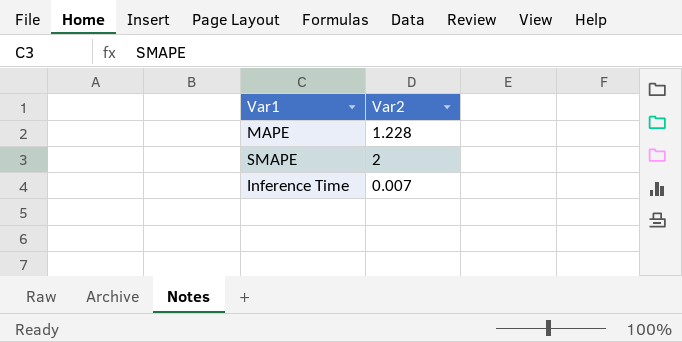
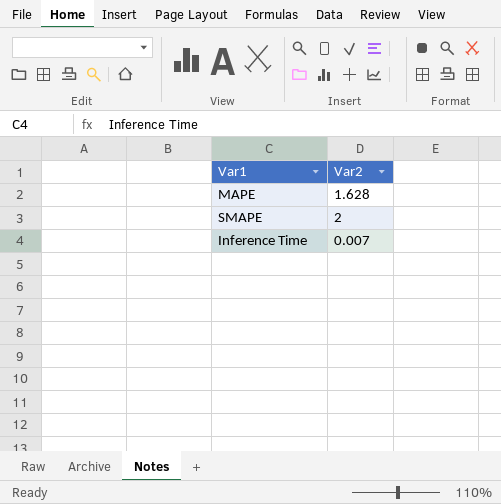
MAPE | Var2: 1.228 -> 1.628

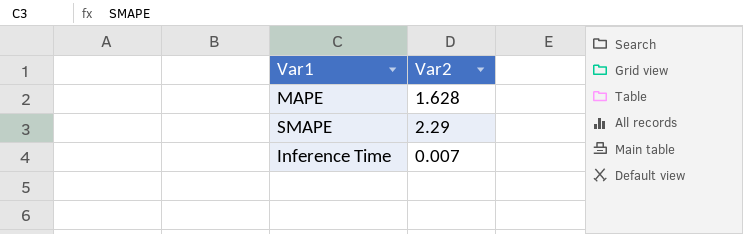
SMAPE | Var2: 2 -> 2.29

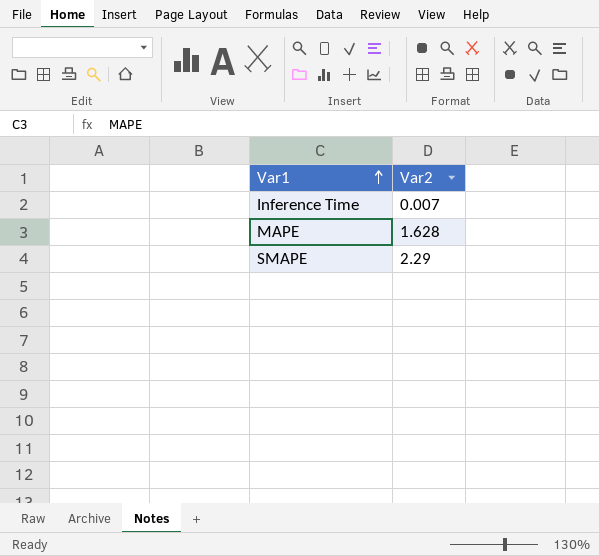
row order: none -> Var1 ascending

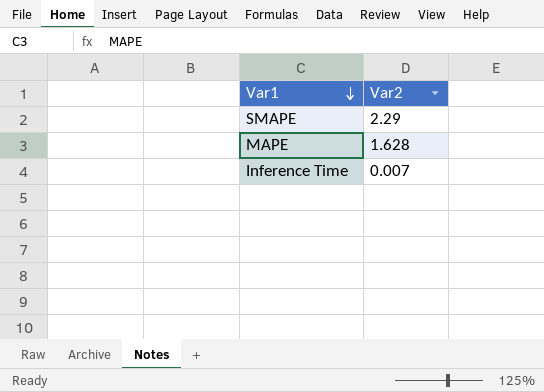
row order: Var1 ascending -> Var1 descending

